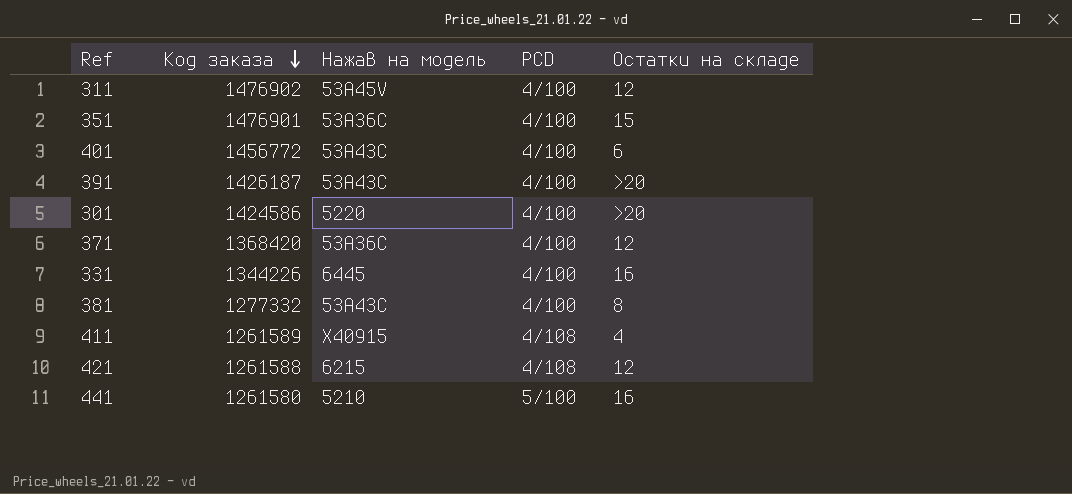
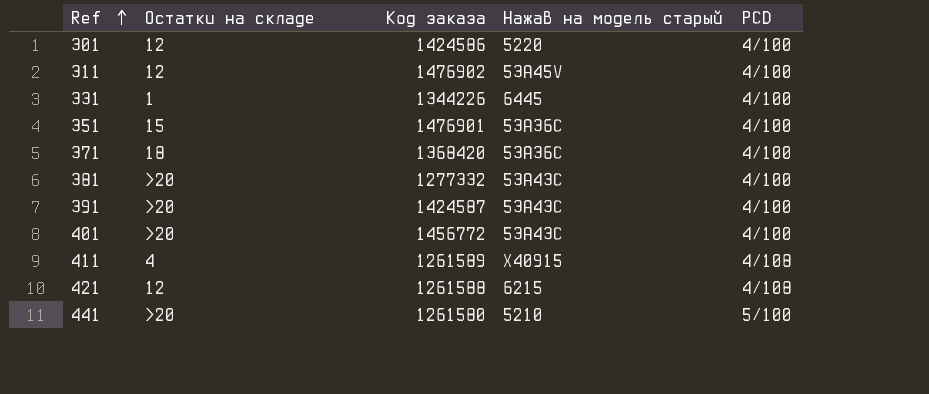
row order: Код заказа descending -> Ref ascending
column Остатки на складе | position: 5 -> 2
column name: Нажав на модель -> Нажав на модель старый
301 | Остатки на складе: >20 -> 12
331 | Остатки на складе: 16 -> 1
371 | Остатки на складе: 12 -> 18
381 | Остатки на складе: 8 -> >20
391 | Код заказа: 1426187 -> 1424587
401 | Остатки на складе: 6 -> >20
441 | Остатки на складе: 16 -> >20

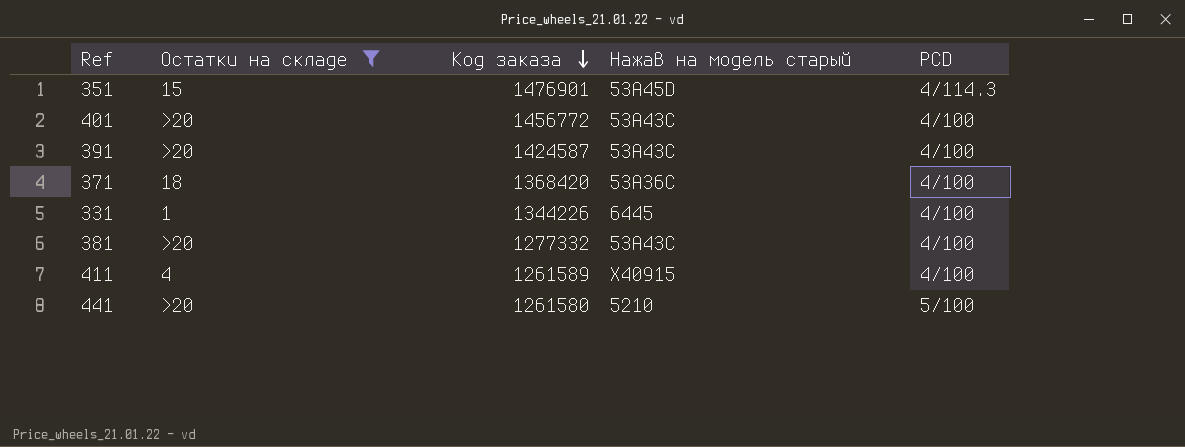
filter: none -> Остатки на складе != 12
row order: Ref ascending -> Код заказа descending
351 | Нажав на модель старый: 53A36C -> 53A45D
351 | PCD: 4/100 -> 4/114.3
411 | PCD: 4/108 -> 4/100

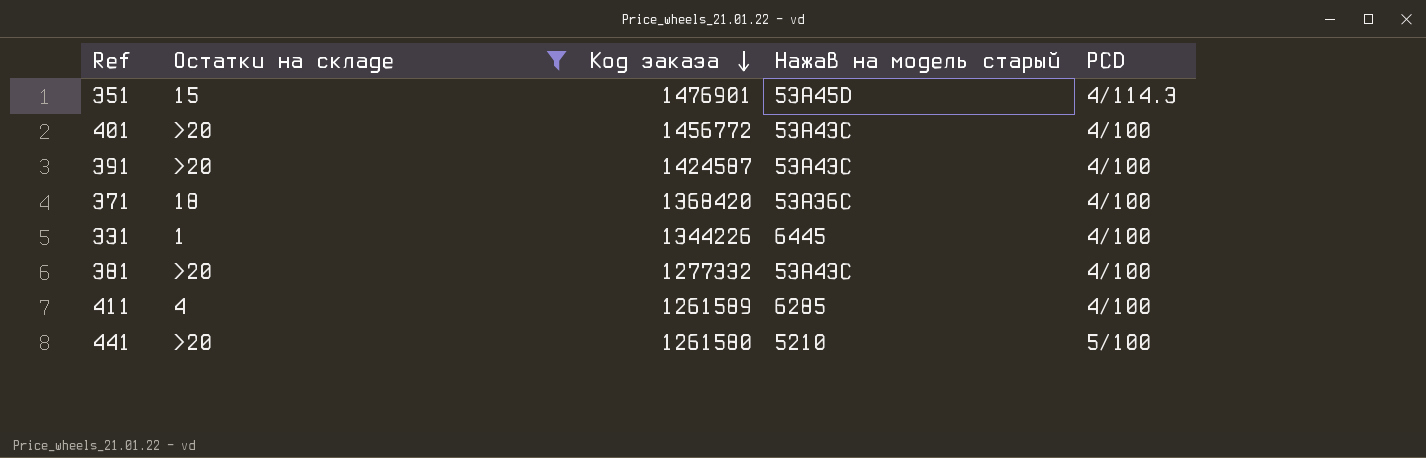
411 | Нажав на модель старый: X40915 -> 6285

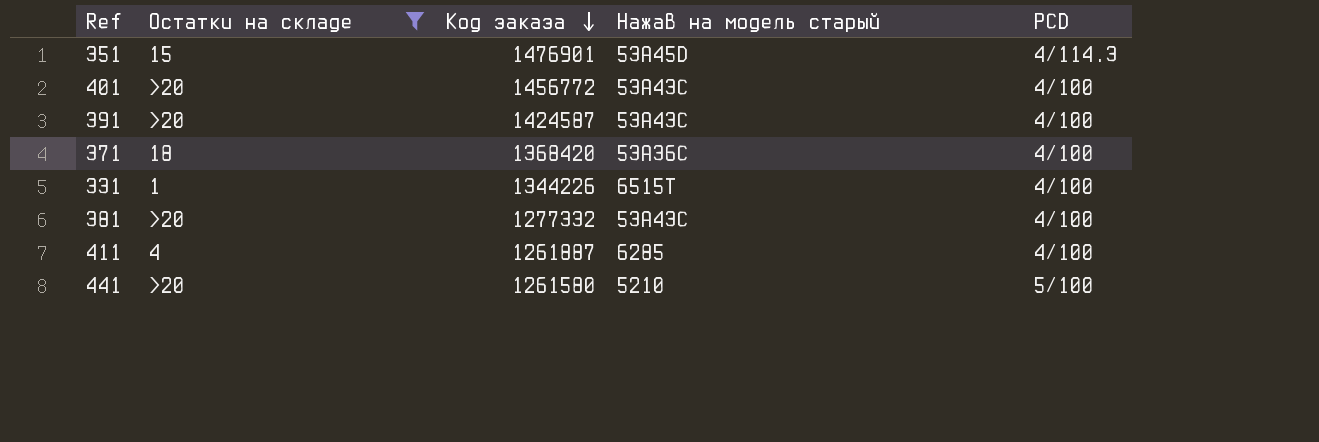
331 | Нажав на модель старый: 6445 -> 6515T
411 | Код заказа: 1261589 -> 1261887

